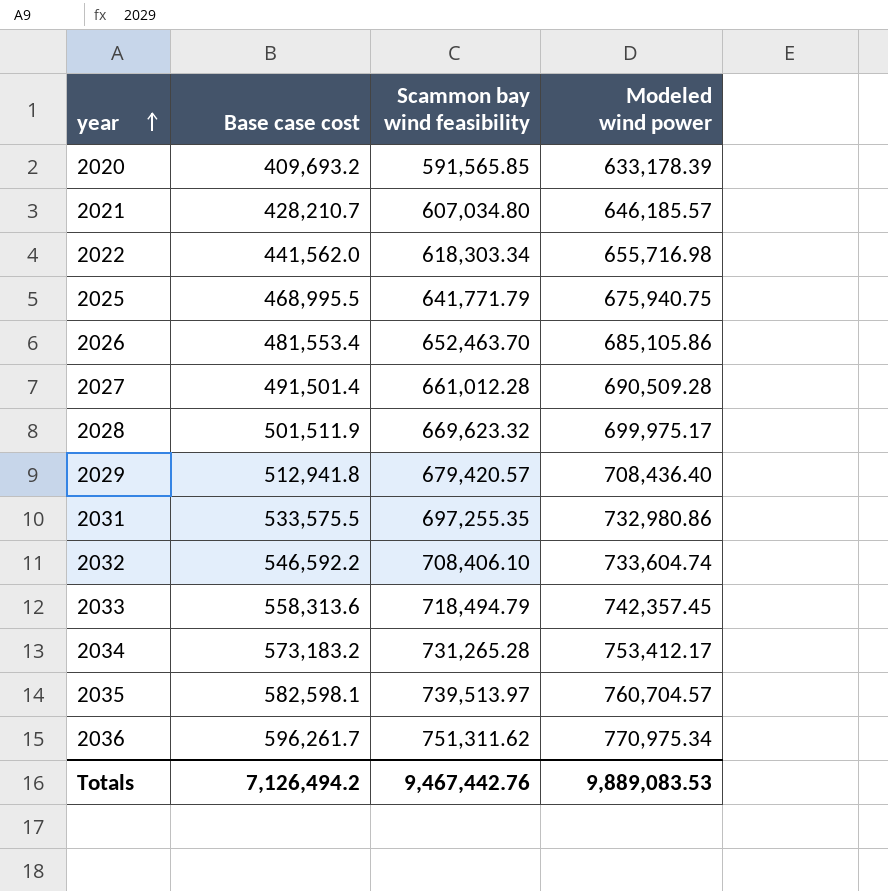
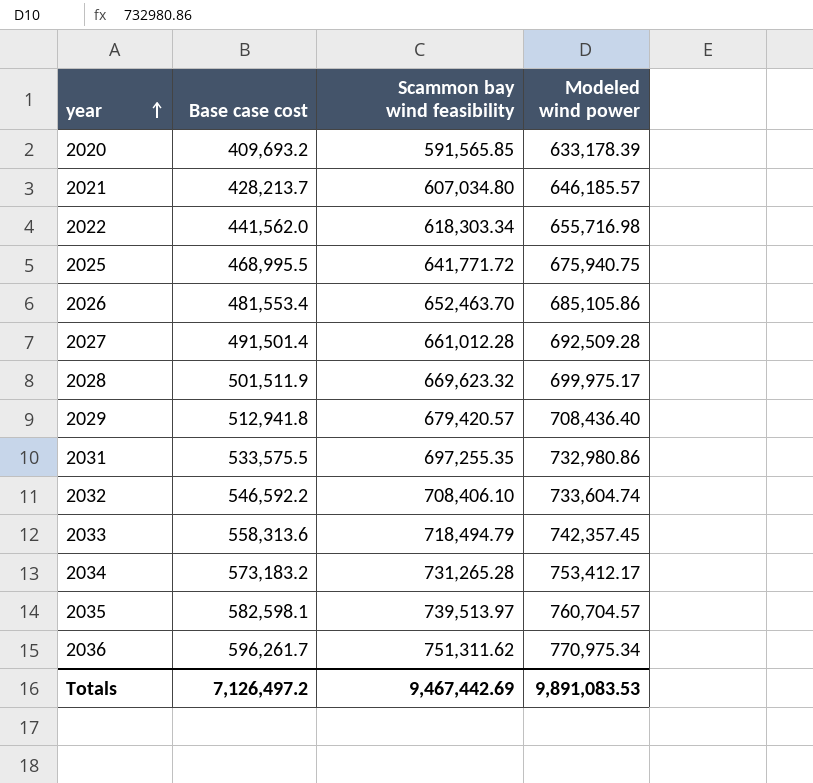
2021 | Base case cost: 428,210.7 -> 428,213.7
2025 | Scammon bay wind feasibility: 641,771.79 -> 641,771.72
2027 | Modeled wind power: 690,509.28 -> 692,509.28
Totals | Base case cost: 7,126,494.2 -> 7,126,497.2
Totals | Scammon bay wind feasibility: 9,467,442.76 -> 9,467,442.69
Totals | Modeled wind power: 9,889,083.53 -> 9,891,083.53

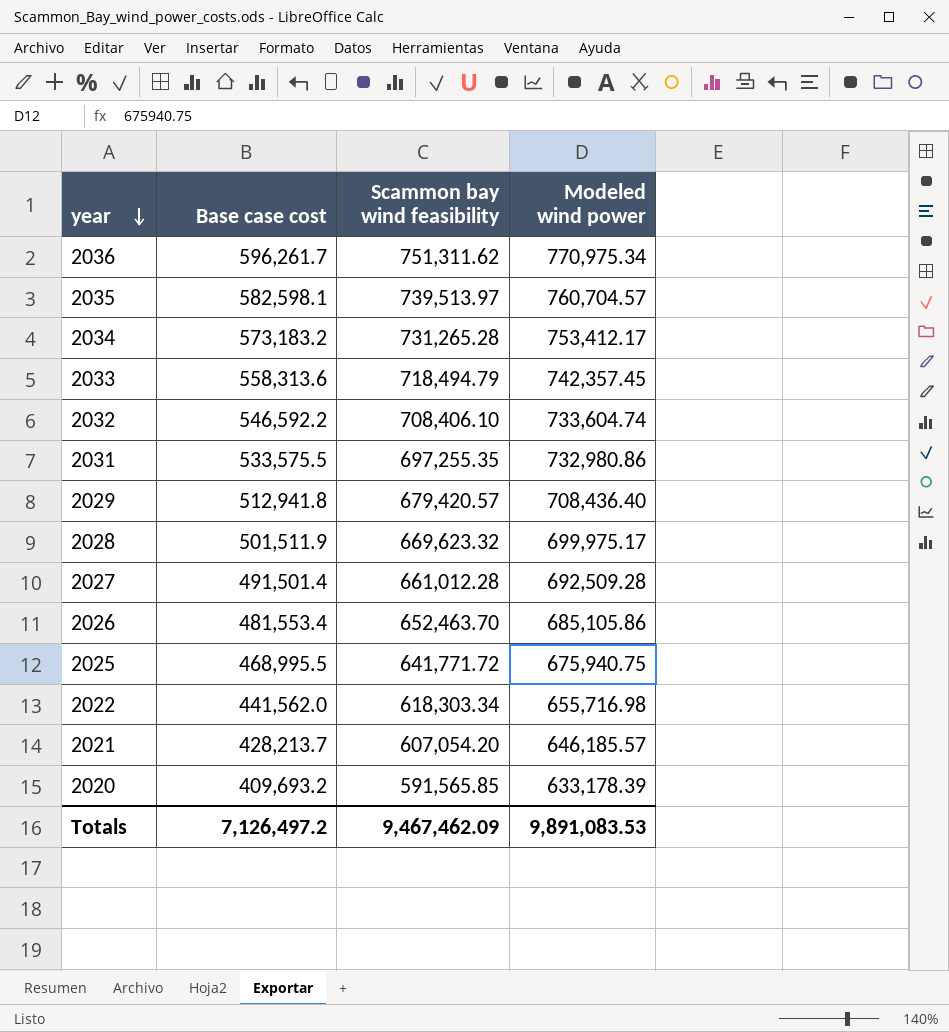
row order: year ascending -> year descending
2021 | Scammon bay wind feasibility: 607,034.80 -> 607,054.20
Totals | Scammon bay wind feasibility: 9,467,442.69 -> 9,467,462.09

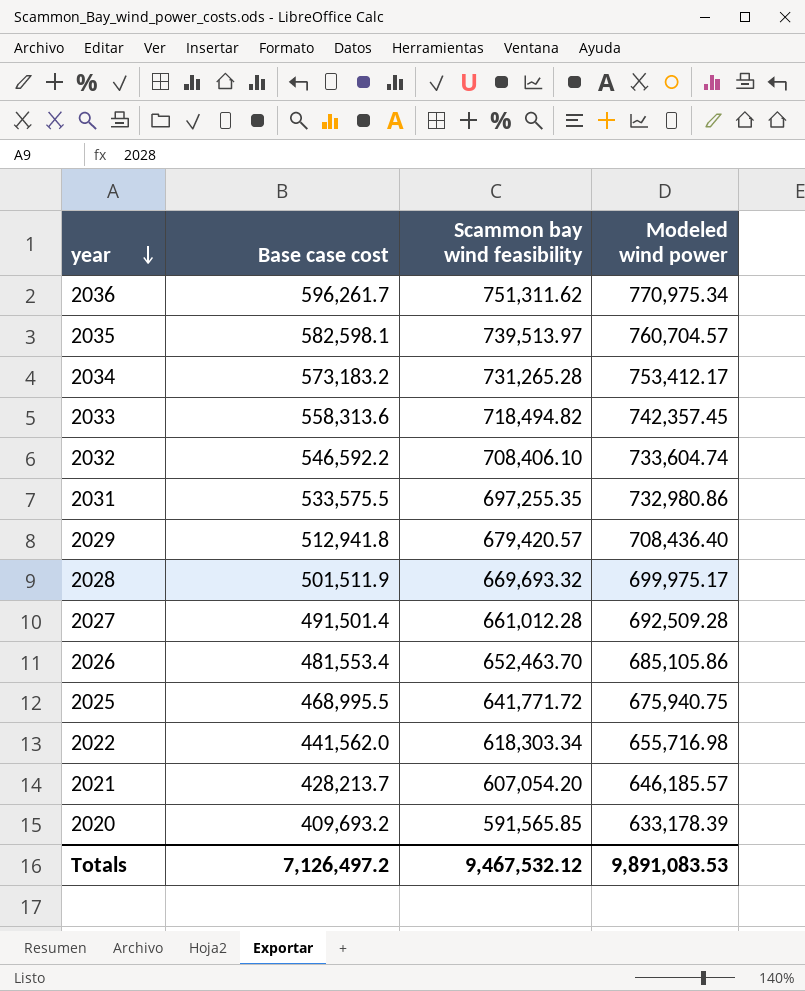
2033 | Scammon bay wind feasibility: 718,494.79 -> 718,494.82
2028 | Scammon bay wind feasibility: 669,623.32 -> 669,693.32
Totals | Scammon bay wind feasibility: 9,467,462.09 -> 9,467,532.12

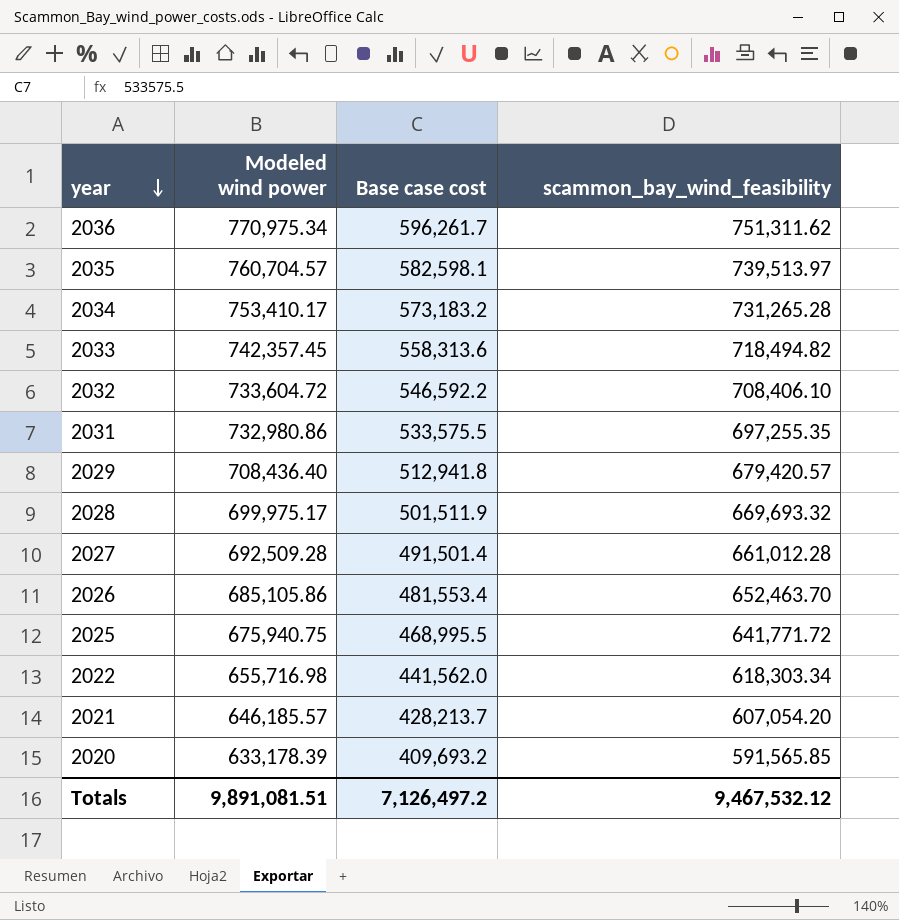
column Modeled wind power | position: 4 -> 2
column name: Scammon bay wind feasibility -> scammon_bay_wind_feasibility
2034 | Modeled wind power: 753,412.17 -> 753,410.17
2032 | Modeled wind power: 733,604.74 -> 733,604.72
Totals | Modeled wind power: 9,891,083.53 -> 9,891,081.51

